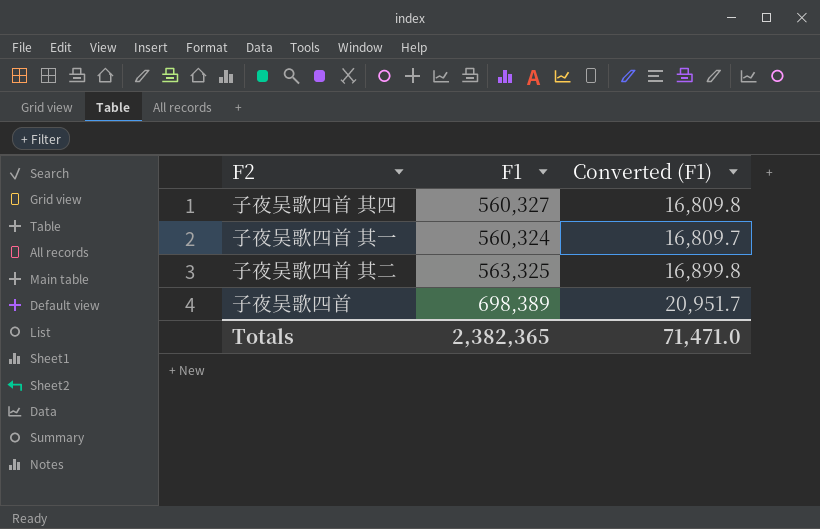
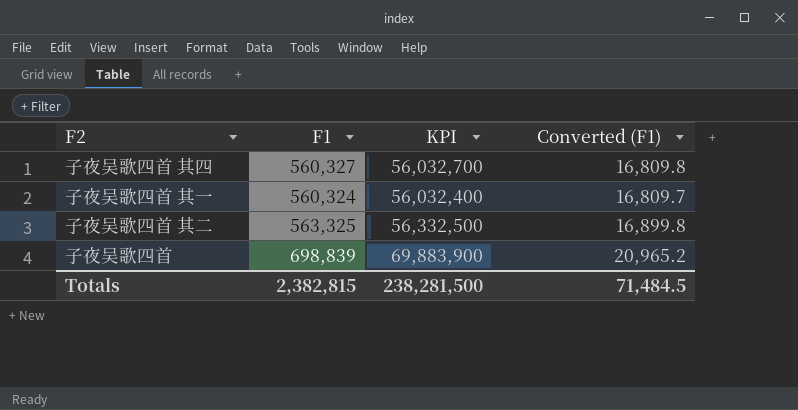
column KPI | formula: none -> [F1] * 100
子夜吴歌四首 | F1: 698,389 -> 698,839
子夜吴歌四首 | Converted (F1): 20,951.7 -> 20,965.2
Totals | F1: 2,382,365 -> 2,382,815
Totals | Converted (F1): 71,471.0 -> 71,484.5

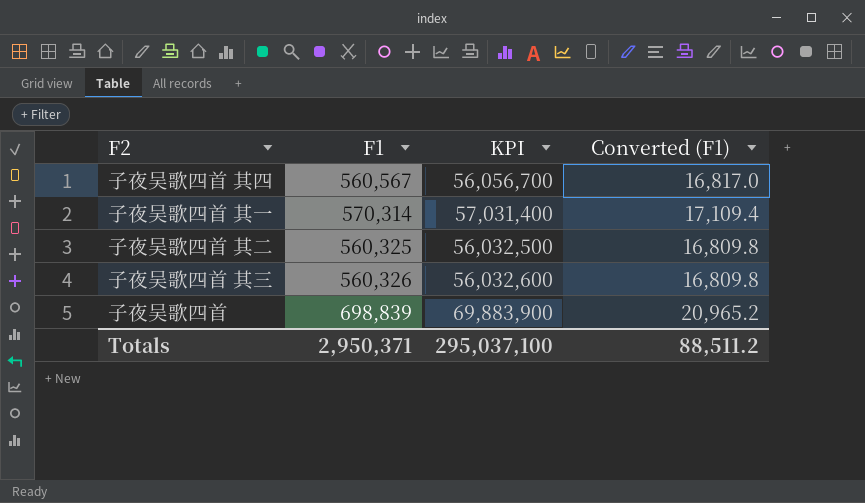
子夜吴歌四首 其四 | F1: 560,327 -> 560,567
子夜吴歌四首 其四 | KPI: 56,032,700 -> 56,056,700
子夜吴歌四首 其四 | Converted (F1): 16,809.8 -> 16,817.0
子夜吴歌四首 其一 | F1: 560,324 -> 570,314
子夜吴歌四首 其一 | KPI: 56,032,400 -> 57,031,400
子夜吴歌四首 其一 | Converted (F1): 16,809.7 -> 17,109.4
子夜吴歌四首 其二 | F1: 563,325 -> 560,325
子夜吴歌四首 其二 | KPI: 56,332,500 -> 56,032,500
子夜吴歌四首 其二 | Converted (F1): 16,899.8 -> 16,809.8
row 子夜吴歌四首 其三: none -> 560,326 | 56,032,600 | 16,809.8
Totals | F1: 2,382,815 -> 2,950,371
Totals | KPI: 238,281,500 -> 295,037,100
Totals | Converted (F1): 71,484.5 -> 88,511.2

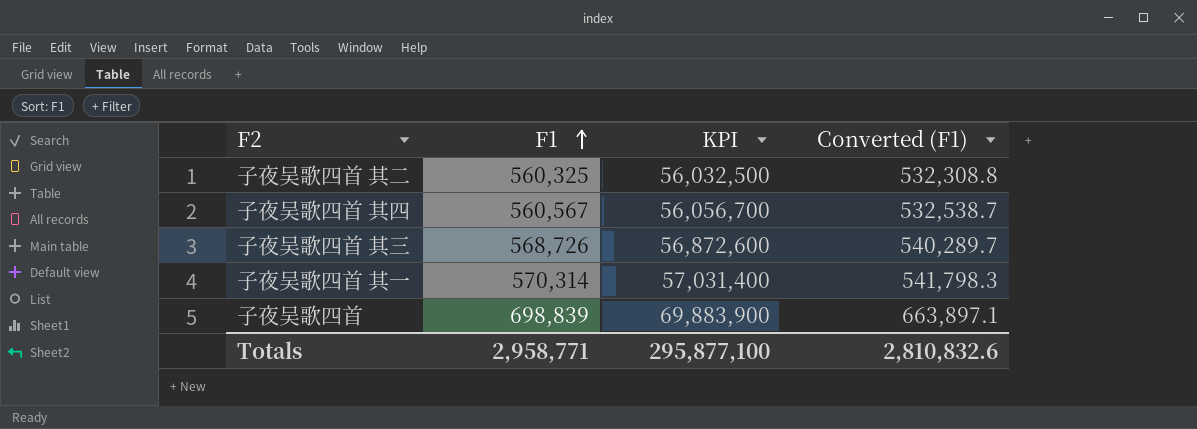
row order: none -> F1 ascending
column Converted (F1) | formula: [F1] * 0.03 -> [F1] * 0.95
子夜吴歌四首 其三 | F1: 560,326 -> 568,726
子夜吴歌四首 其三 | KPI: 56,032,600 -> 56,872,600
Totals | F1: 2,950,371 -> 2,958,771
Totals | KPI: 295,037,100 -> 295,877,100
Totals | Converted (F1): 88,511.2 -> 2,810,832.6

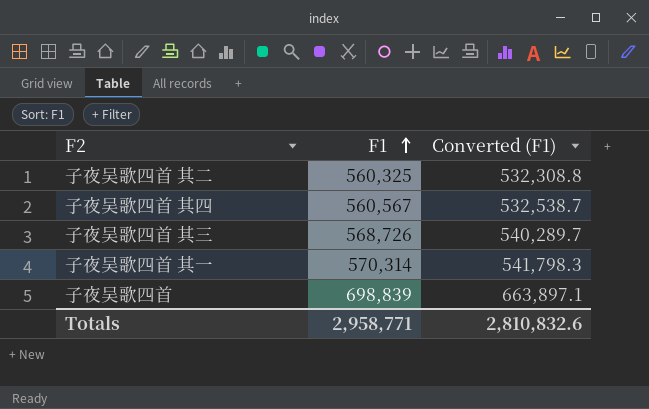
column KPI | formula: [F1] * 100 -> none

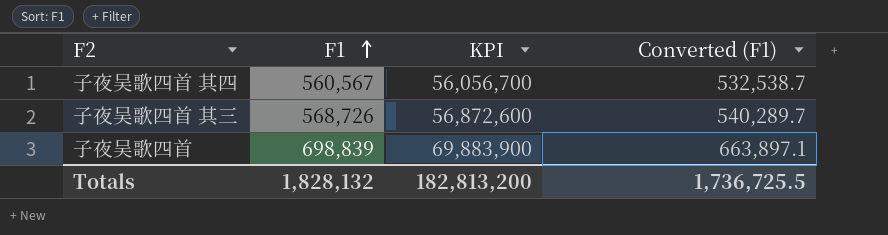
column KPI | formula: none -> [F1] * 100
row 子夜吴歌四首 其二: 560,325 | 532,308.8 -> none
row 子夜吴歌四首 其一: 570,314 | 541,798.3 -> none
Totals | F1: 2,958,771 -> 1,828,132
Totals | Converted (F1): 2,810,832.6 -> 1,736,725.5

